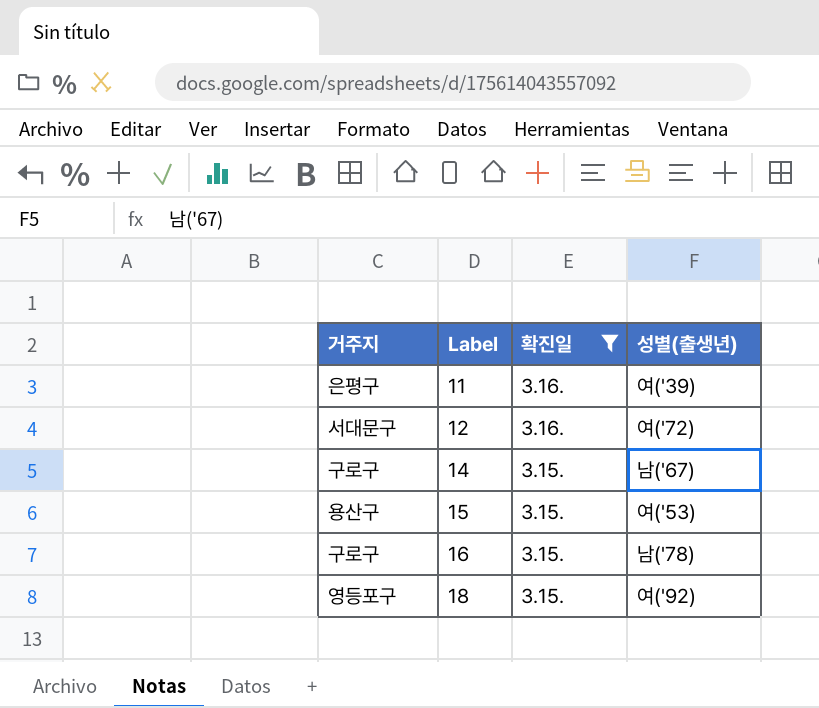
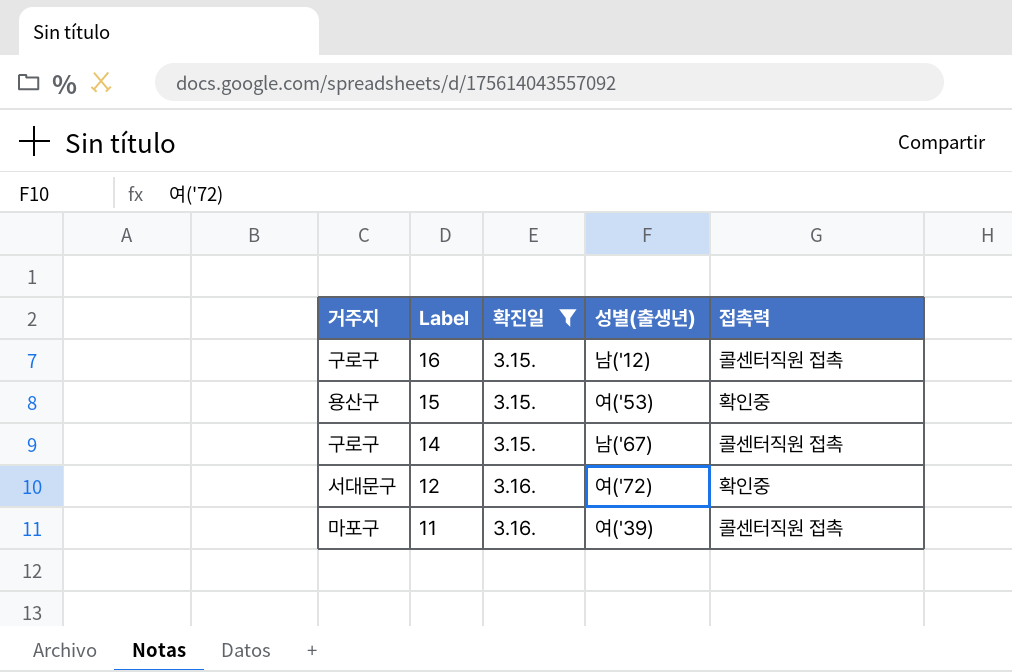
row order: Label ascending -> Label descending
column 접촉력 | position: none -> 5
row 18: 영등포구 | 3.15. | 여('92) -> none
16 | 성별(출생년): 남('78) -> 남('12)
11 | 거주지: 은평구 -> 마포구

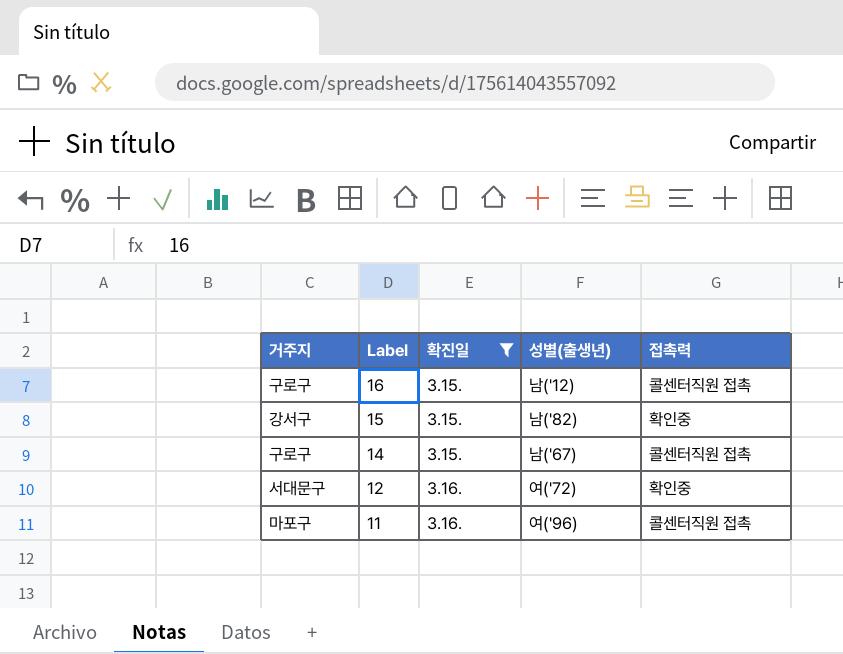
15 | 거주지: 용산구 -> 강서구
15 | 성별(출생년): 여('53) -> 남('82)
11 | 성별(출생년): 여('39) -> 여('96)

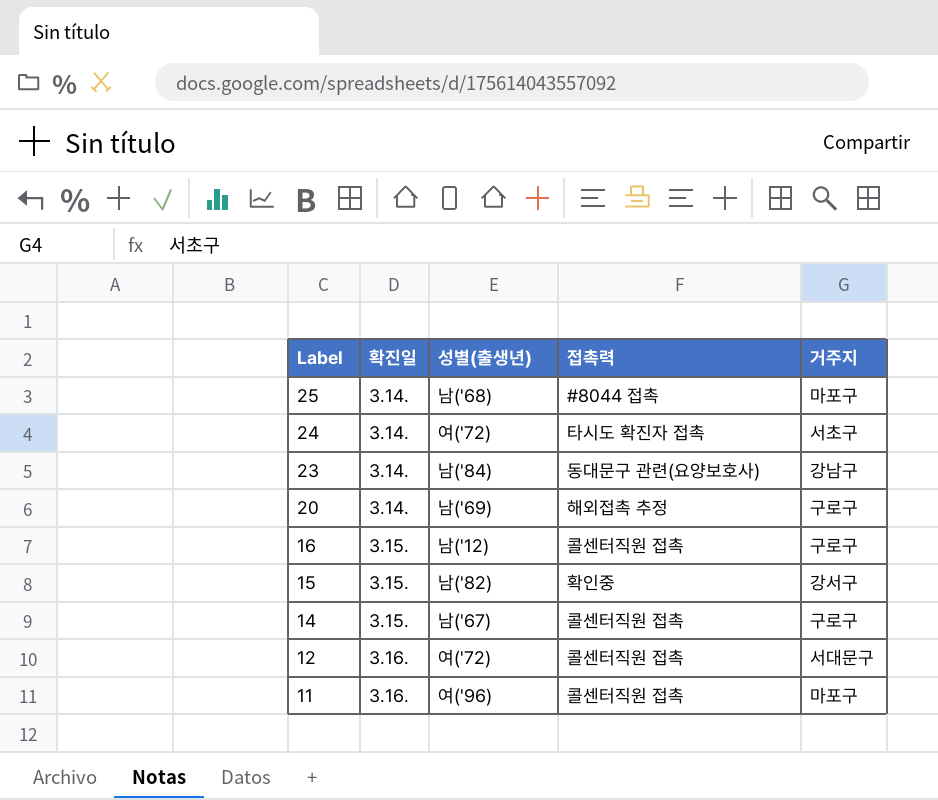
filter: 확진일 != 3.14. -> none
column 거주지 | position: 1 -> 5
12 | 접촉력: 확인중 -> 콜센터직원 접촉

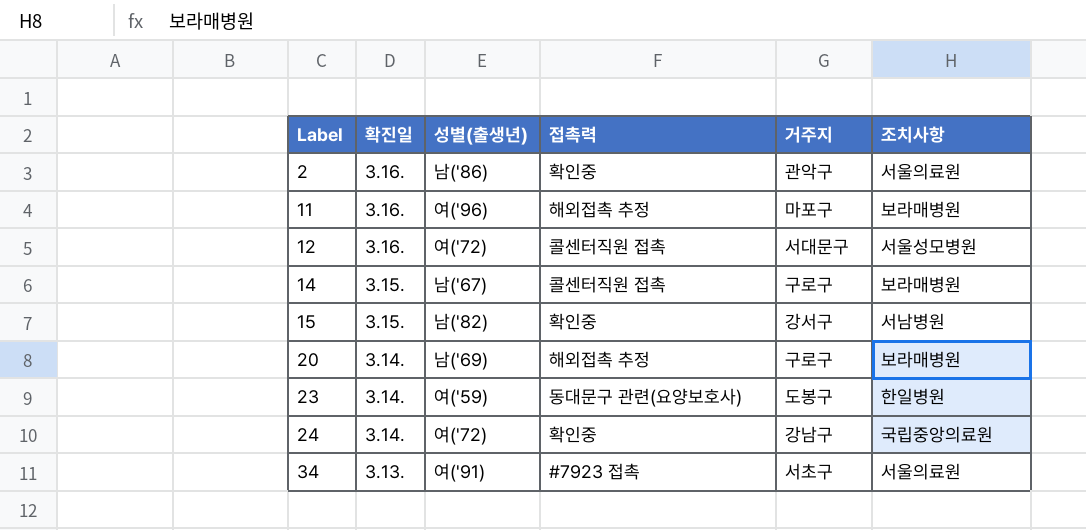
row order: Label descending -> Label ascending
column 조치사항 | position: none -> 6
row 25: 3.14. | 남('68) | #8044 접촉 | 마포구 -> none
row 16: 3.15. | 남('12) | 콜센터직원 접촉 | 구로구 -> none
row 2: none -> 3.16. | 남('86) | 확인중 | 관악구 | 서울의료원
11 | 접촉력: 콜센터직원 접촉 -> 해외접촉 추정
23 | 성별(출생년): 남('84) -> 여('59)
23 | 거주지: 강남구 -> 도봉구
24 | 접촉력: 타시도 확진자 접촉 -> 확인중
24 | 거주지: 서초구 -> 강남구
row 34: none -> 3.13. | 여('91) | #7923 접촉 | 서초구 | 서울의료원

